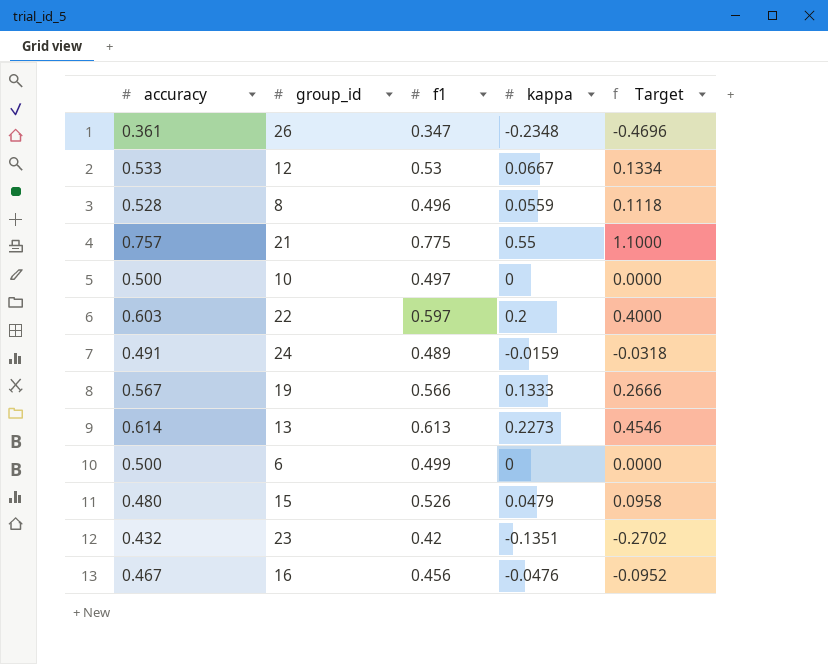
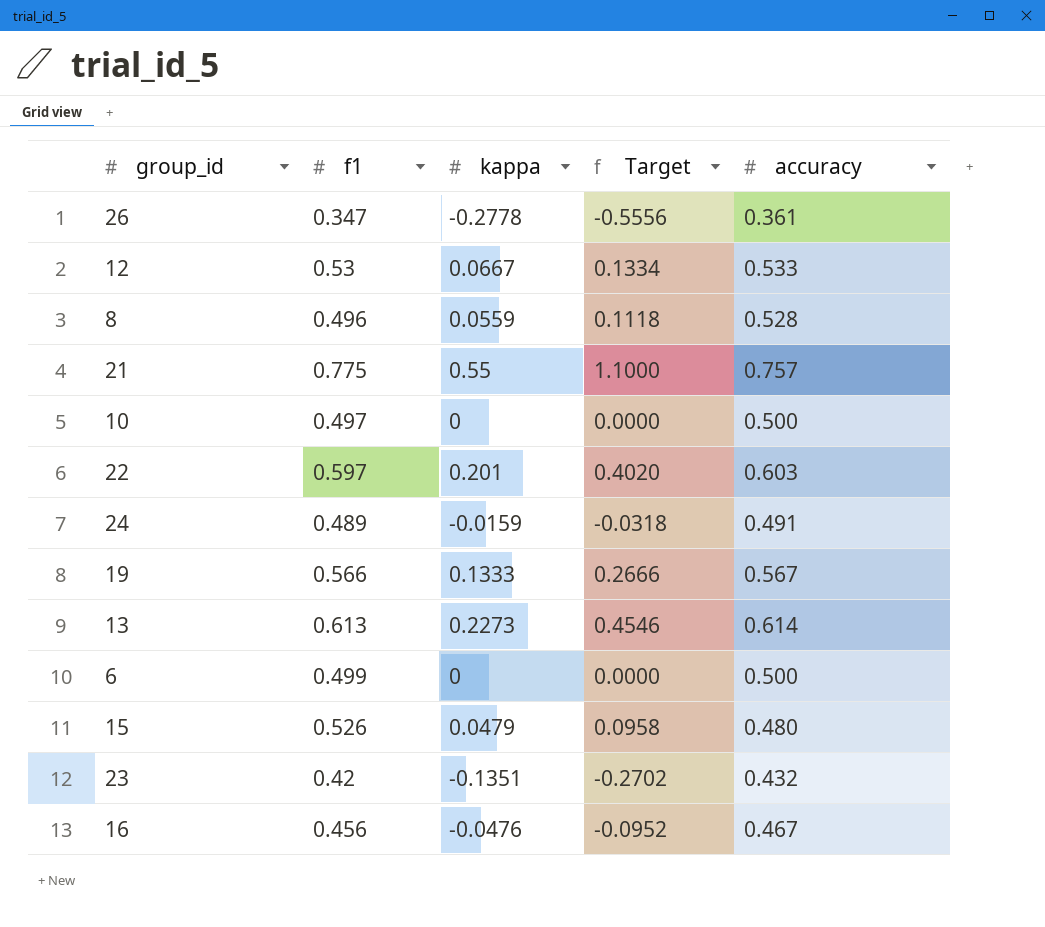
column accuracy | position: 1 -> 5
26 | kappa: -0.2348 -> -0.2778
26 | Target: -0.4696 -> -0.5556
22 | kappa: 0.2 -> 0.201
22 | Target: 0.4000 -> 0.4020

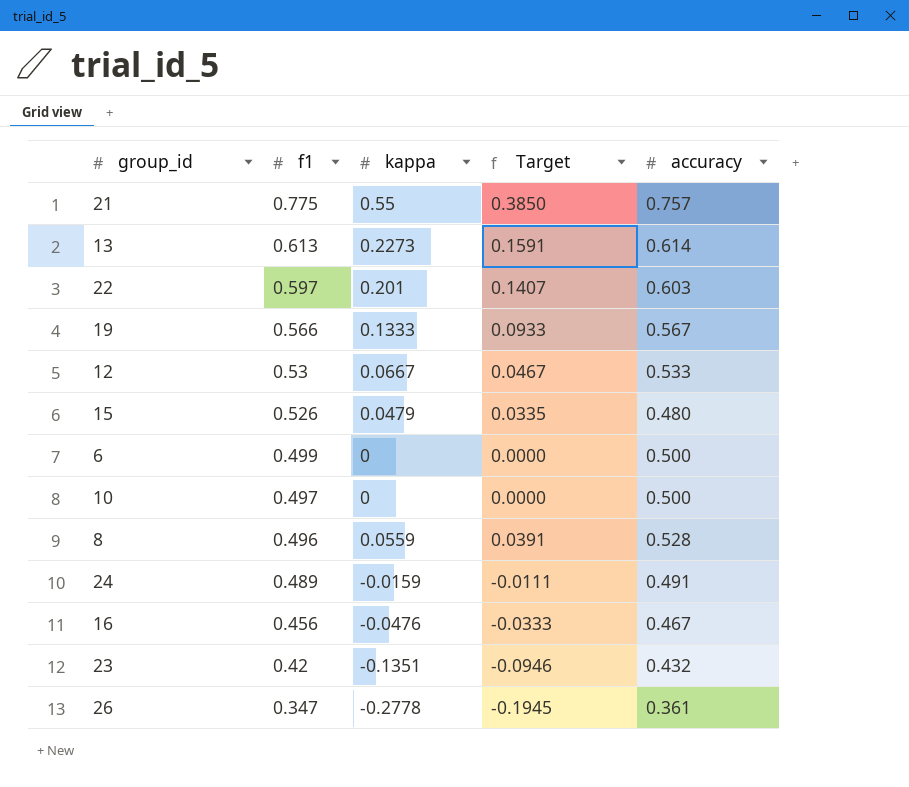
row order: none -> f1 descending
column Target | formula: [kappa] * 2 -> [kappa] * 0.7

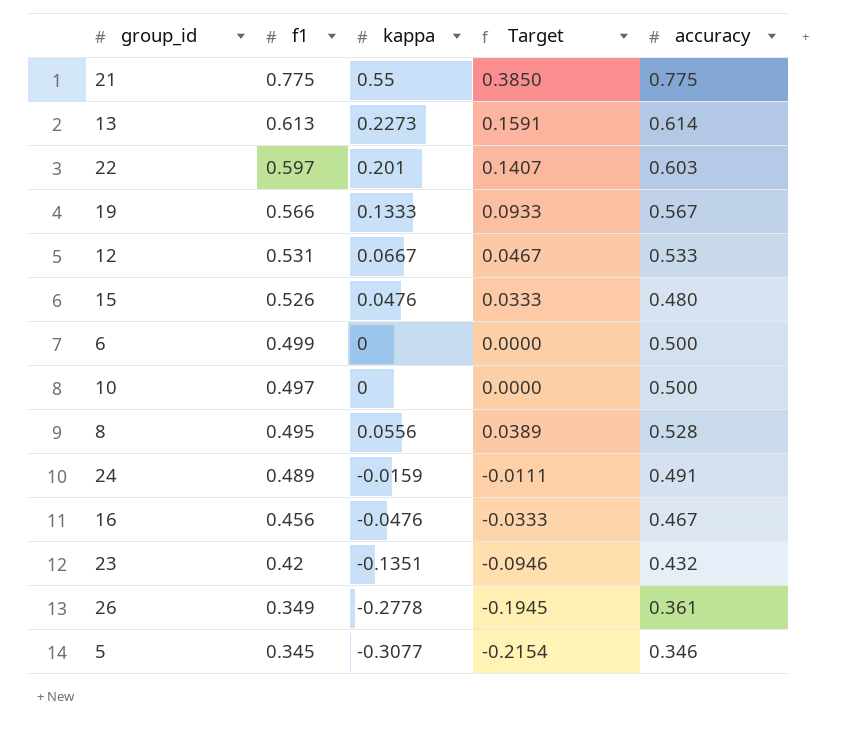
21 | accuracy: 0.757 -> 0.775
12 | f1: 0.53 -> 0.531
15 | kappa: 0.0479 -> 0.0476
15 | Target: 0.0335 -> 0.0333
8 | f1: 0.496 -> 0.495
8 | kappa: 0.0559 -> 0.0556
8 | Target: 0.0391 -> 0.0389
26 | f1: 0.347 -> 0.349
row 5: none -> 0.345 | -0.3077 | -0.2154 | 0.346

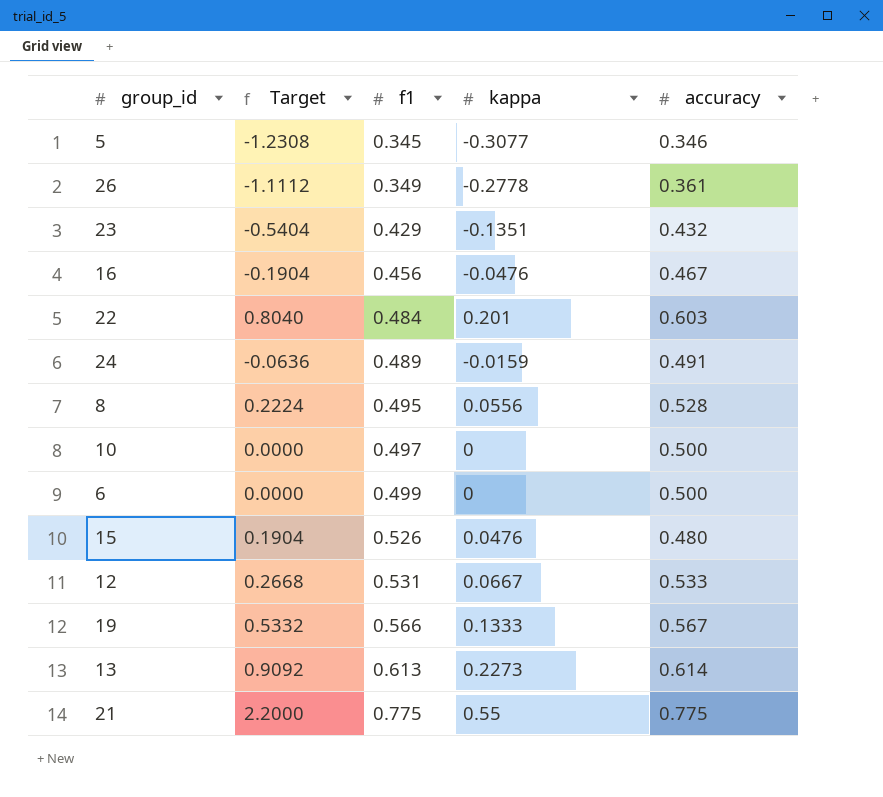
row order: f1 descending -> f1 ascending
column Target | formula: [kappa] * 0.7 -> [kappa] * 4
column Target | position: 4 -> 2
23 | f1: 0.42 -> 0.429
22 | f1: 0.597 -> 0.484

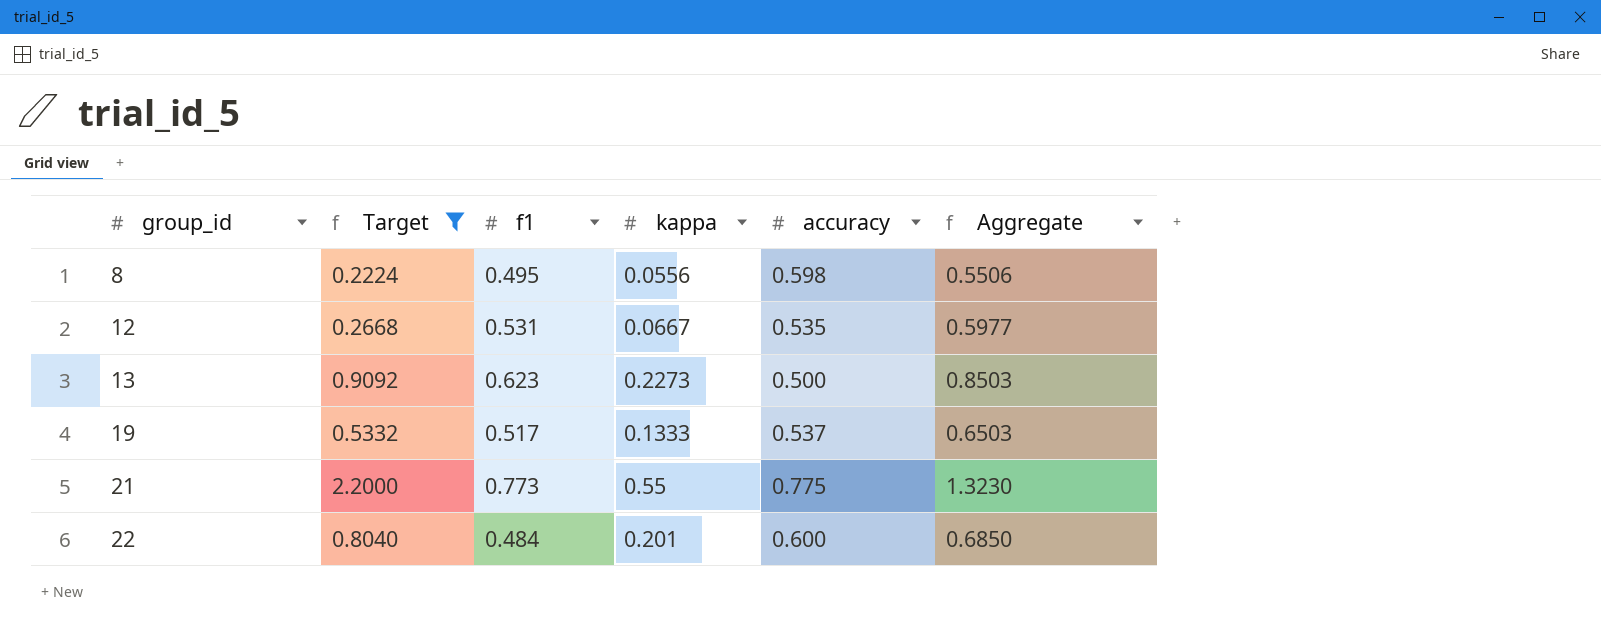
filter: none -> Target >= 0.2224
row order: f1 ascending -> group_id ascending
column Aggregate | formula: none -> [f1] + [kappa]
8 | accuracy: 0.528 -> 0.598
12 | accuracy: 0.533 -> 0.535
13 | f1: 0.613 -> 0.623
13 | accuracy: 0.614 -> 0.500
19 | f1: 0.566 -> 0.517
19 | accuracy: 0.567 -> 0.537
21 | f1: 0.775 -> 0.773
22 | accuracy: 0.603 -> 0.600

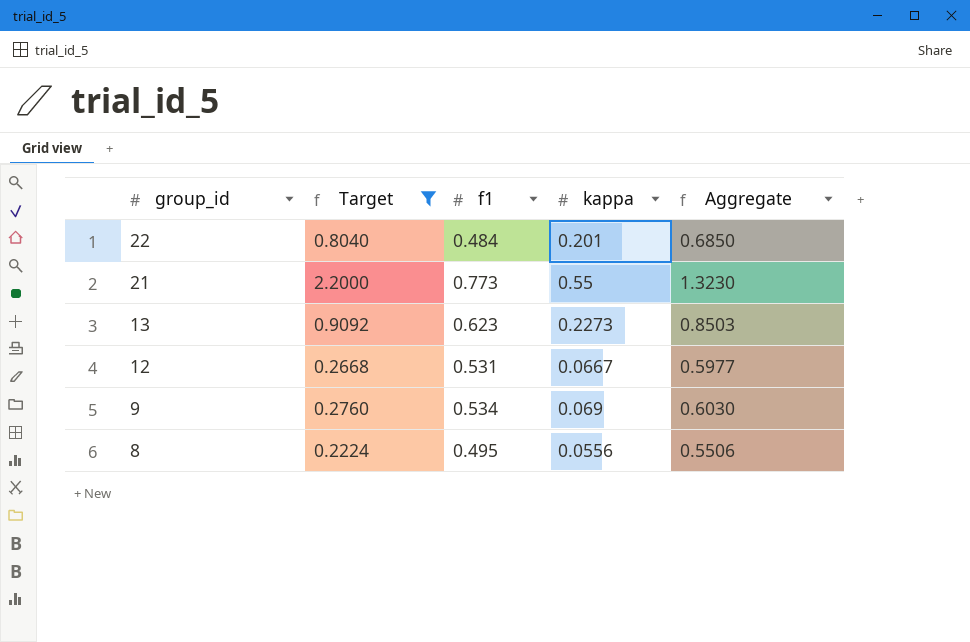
row order: group_id ascending -> group_id descending
column accuracy | position: 5 -> none
row 19: 0.5332 | 0.517 | 0.1333 | 0.537 | 0.6503 -> none
row 9: none -> 0.2760 | 0.534 | 0.069 | 0.6030

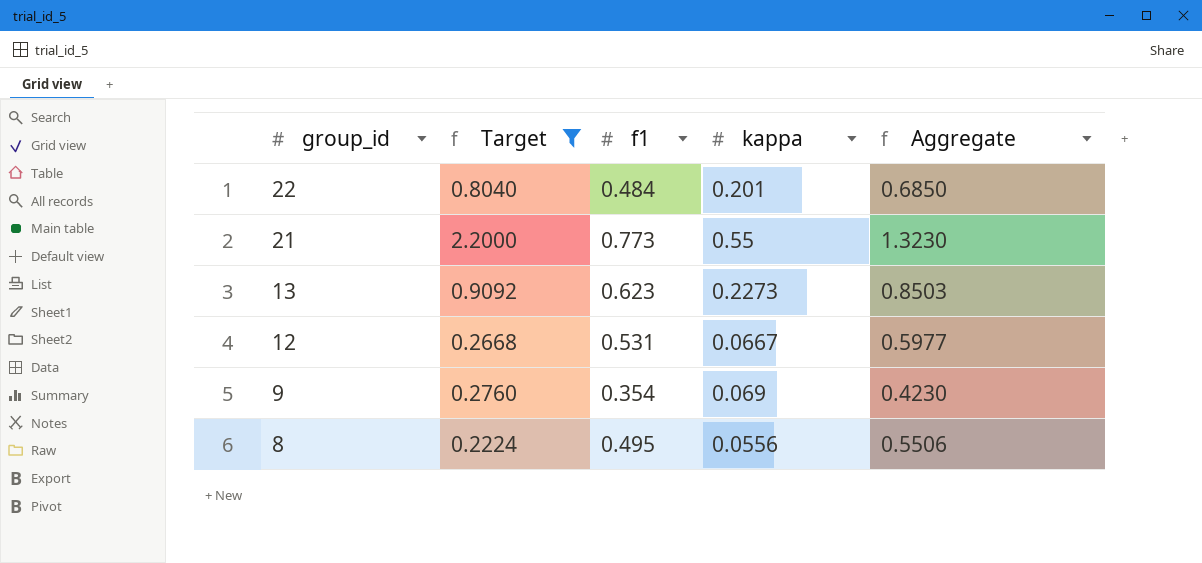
9 | f1: 0.534 -> 0.354
9 | Aggregate: 0.6030 -> 0.4230

